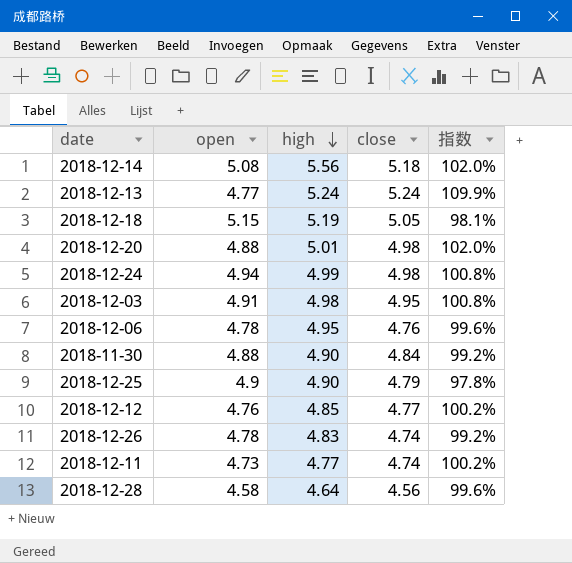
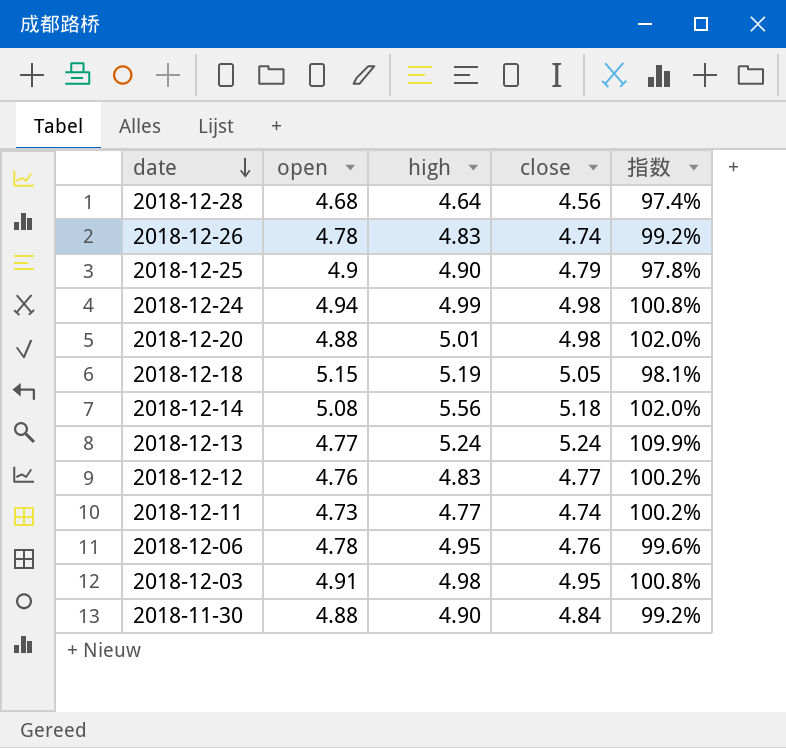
row order: high descending -> date descending
2018-12-28 | open: 4.58 -> 4.68
2018-12-28 | 指数: 99.6% -> 97.4%
2018-12-12 | high: 4.85 -> 4.83

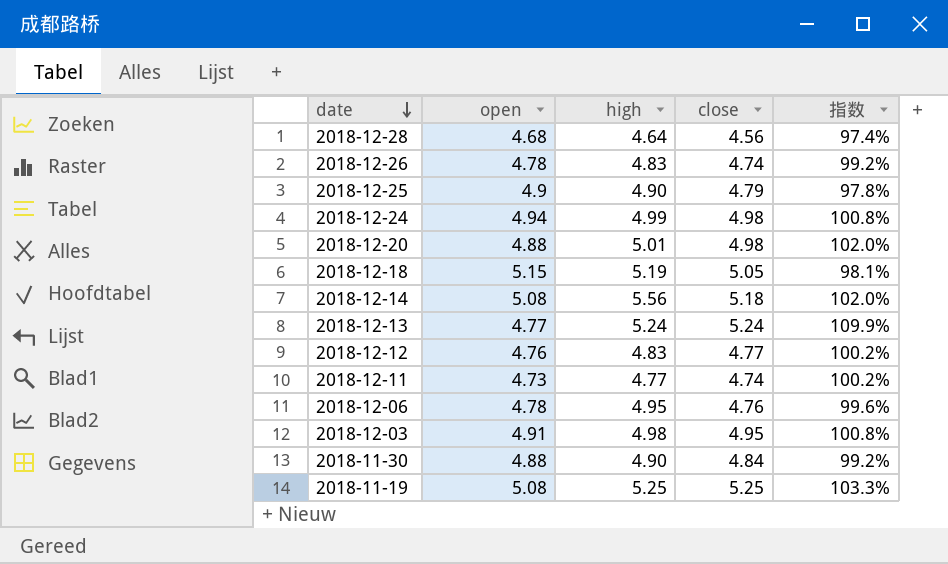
row 2018-11-19: none -> 5.08 | 5.25 | 5.25 | 103.3%

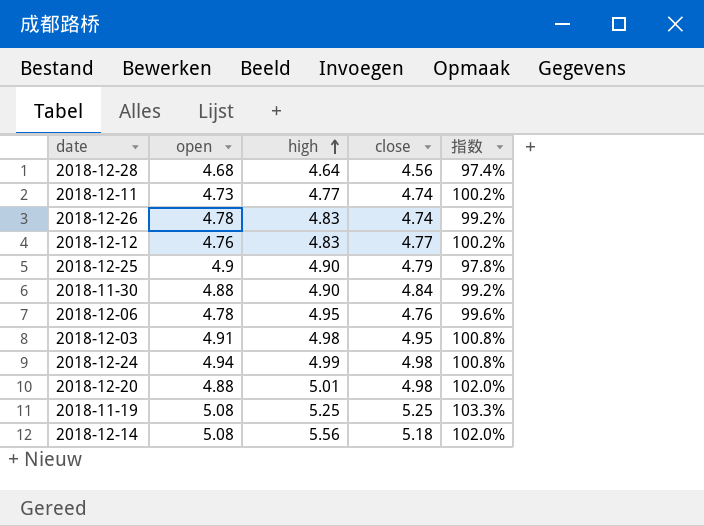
row order: date descending -> high ascending
row 2018-12-18: 5.15 | 5.19 | 5.05 | 98.1% -> none
row 2018-12-13: 4.77 | 5.24 | 5.24 | 109.9% -> none

